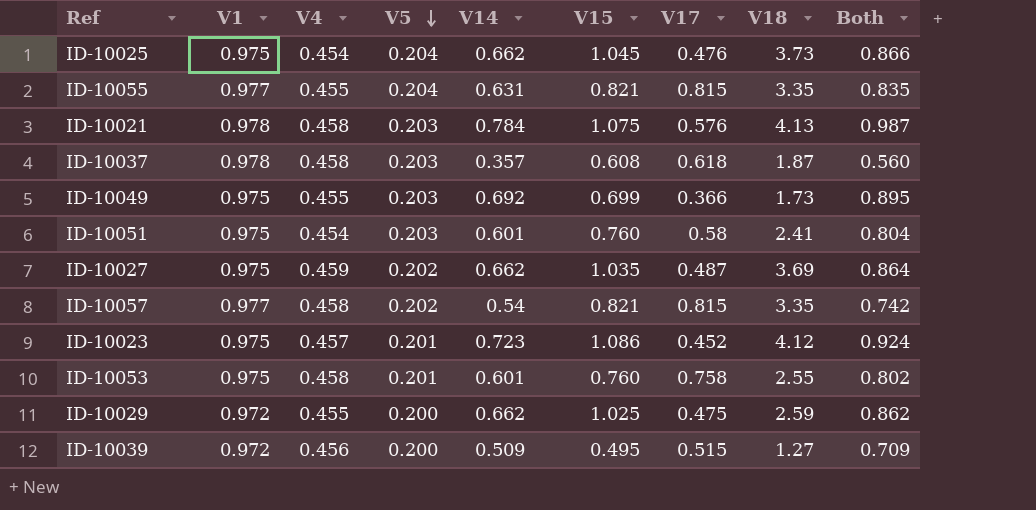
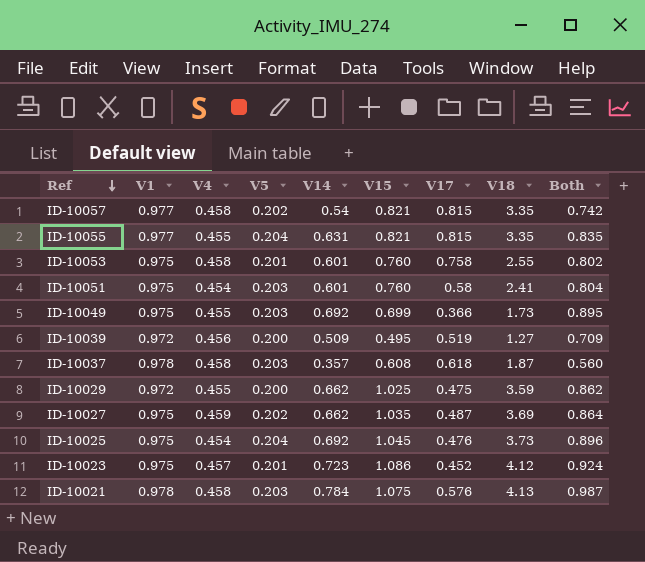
row order: V5 descending -> Ref descending
ID-10039 | V17: 0.515 -> 0.519
ID-10029 | V18: 2.59 -> 3.59
ID-10025 | V14: 0.662 -> 0.692
ID-10025 | Both: 0.866 -> 0.896

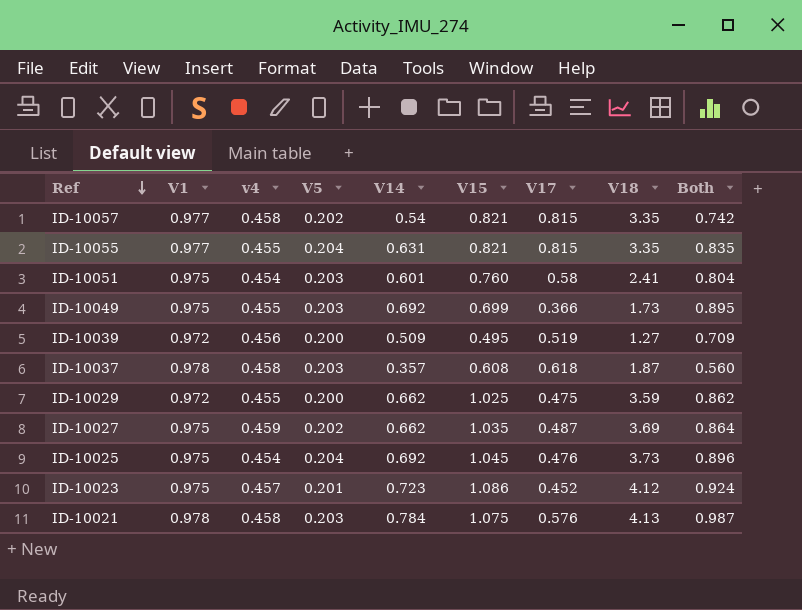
column name: V4 -> v4
row ID-10053: 0.975 | 0.458 | 0.201 | 0.601 | 0.760 | 0.758 | 2.55 | 0.802 -> none

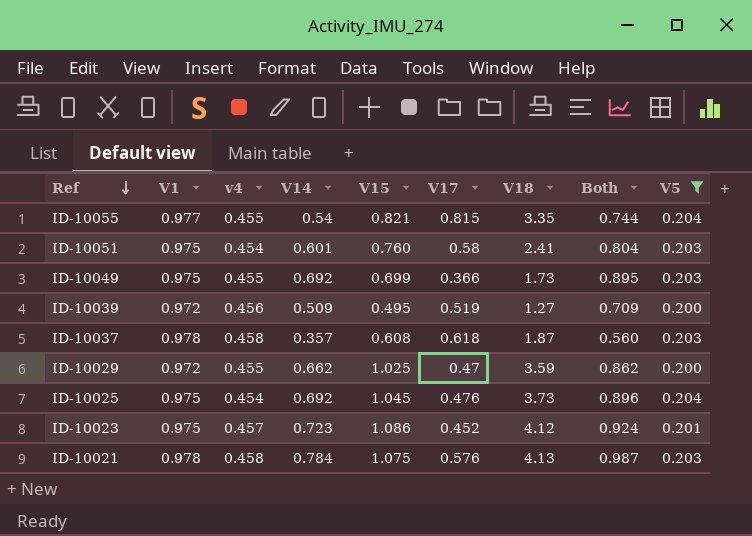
filter: none -> V5 != 0.202
column V5 | position: 4 -> 9
ID-10055 | V14: 0.631 -> 0.54
ID-10055 | Both: 0.835 -> 0.744
ID-10029 | V17: 0.475 -> 0.47

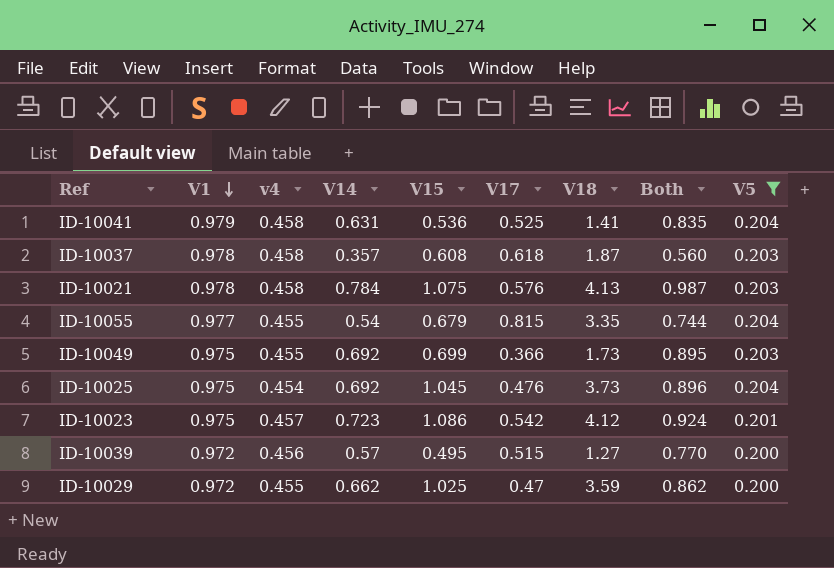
row order: Ref descending -> V1 descending
row ID-10051: 0.975 | 0.454 | 0.601 | 0.760 | 0.58 | 2.41 | 0.804 | 0.203 -> none
row ID-10041: none -> 0.979 | 0.458 | 0.631 | 0.536 | 0.525 | 1.41 | 0.835 | 0.204
ID-10055 | V15: 0.821 -> 0.679
ID-10023 | V17: 0.452 -> 0.542
ID-10039 | V14: 0.509 -> 0.57
ID-10039 | V17: 0.519 -> 0.515
ID-10039 | Both: 0.709 -> 0.770

